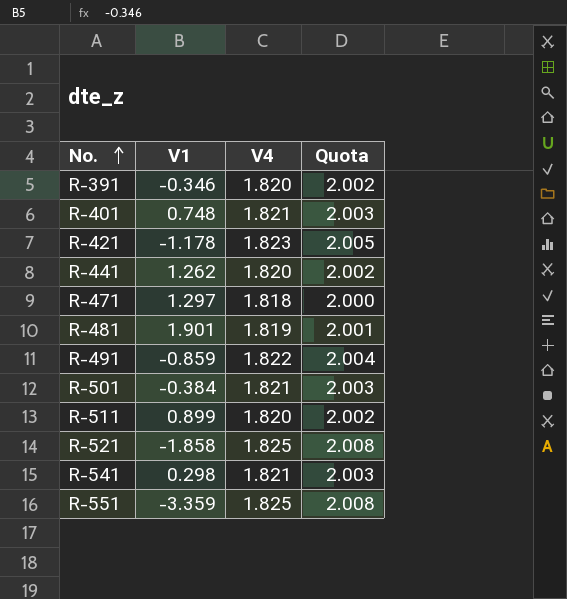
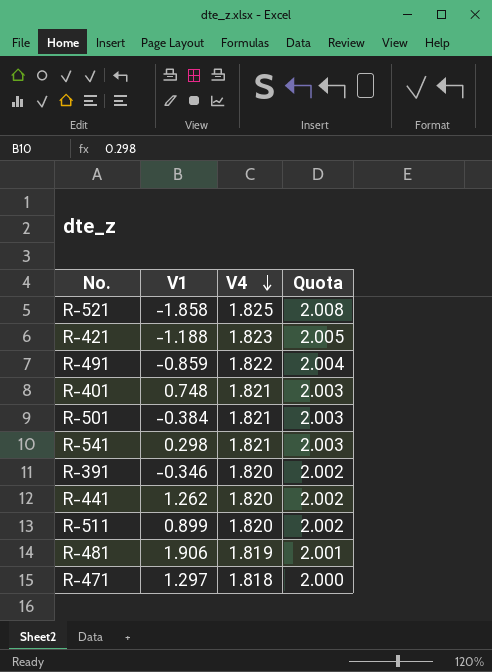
row order: No. ascending -> V4 descending
row R-551: -3.359 | 1.825 | 2.008 -> none
R-421 | V1: -1.178 -> -1.188
R-481 | V1: 1.901 -> 1.906

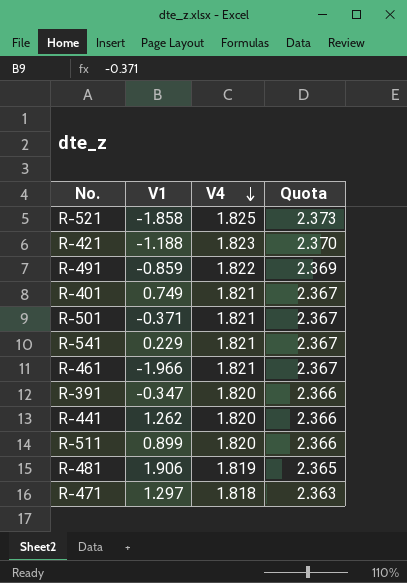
column Quota | formula: [V4] * 1.1 -> [V4] * 1.3
R-401 | V1: 0.748 -> 0.749
R-501 | V1: -0.384 -> -0.371
R-541 | V1: 0.298 -> 0.229
row R-461: none -> -1.966 | 1.821 | 2.367
R-391 | V1: -0.346 -> -0.347

